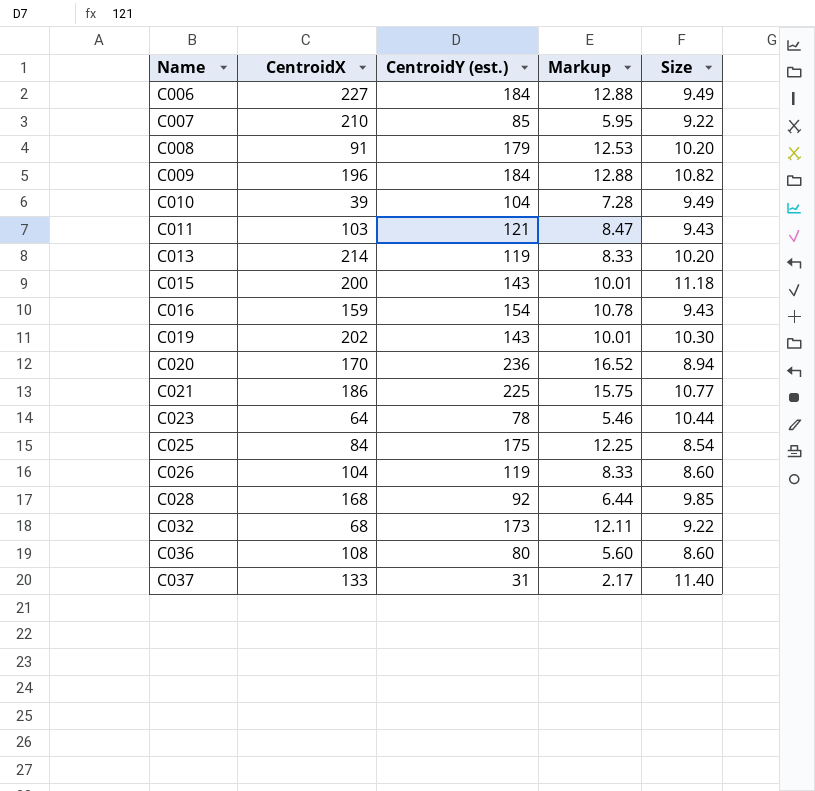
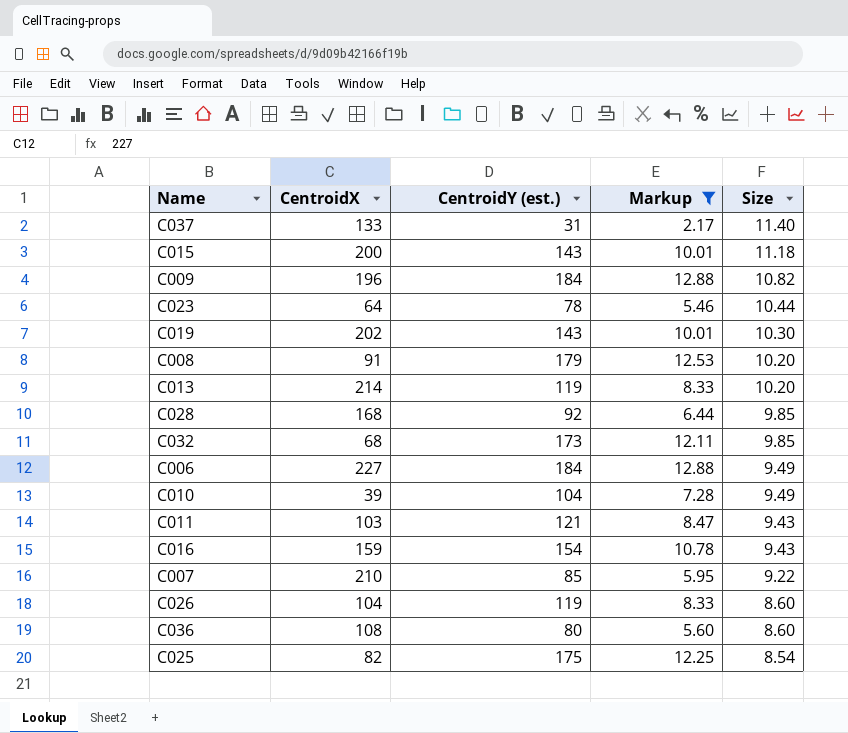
filter: none -> Markup <= 12.88
row order: Name ascending -> Size descending
C032 | Size: 9.22 -> 9.85
C025 | CentroidX: 84 -> 82

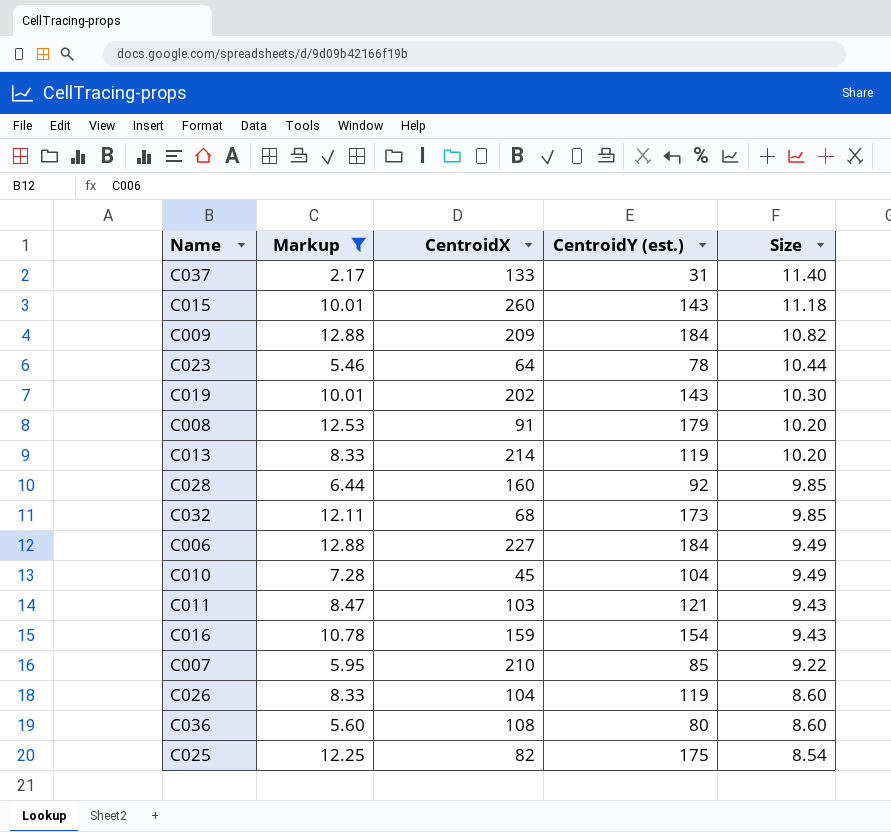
column Markup | position: 4 -> 2
C015 | CentroidX: 200 -> 260
C009 | CentroidX: 196 -> 209
C028 | CentroidX: 168 -> 160
C010 | CentroidX: 39 -> 45

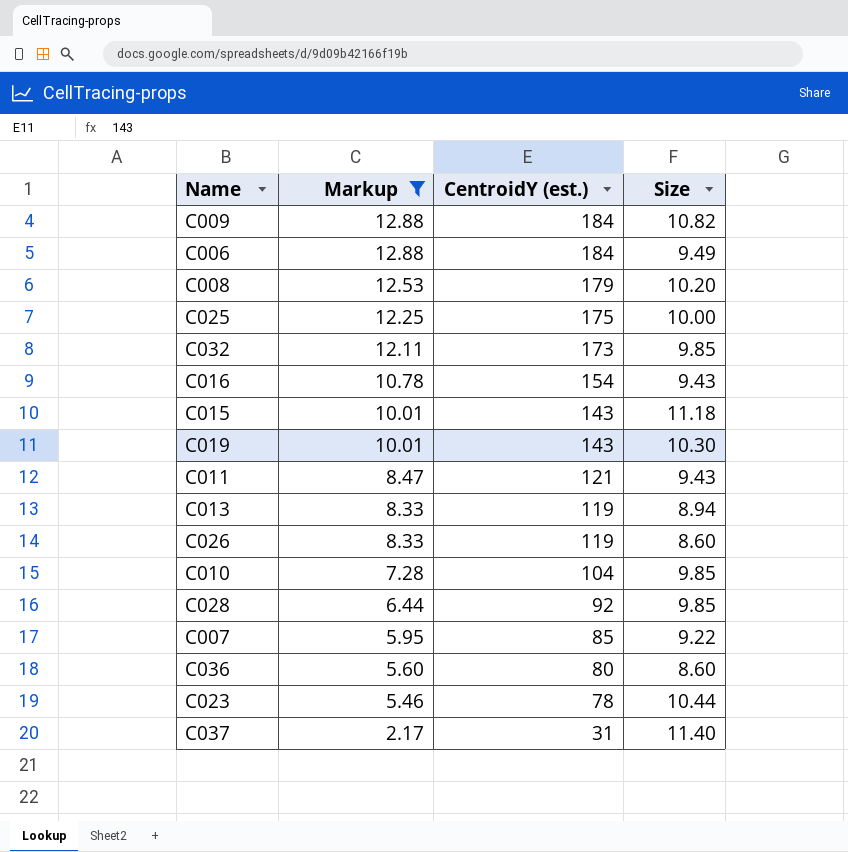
row order: Size descending -> Markup descending
column CentroidX | position: 3 -> none
C025 | Size: 8.54 -> 10.00
C013 | Size: 10.20 -> 8.94
C010 | Size: 9.49 -> 9.85

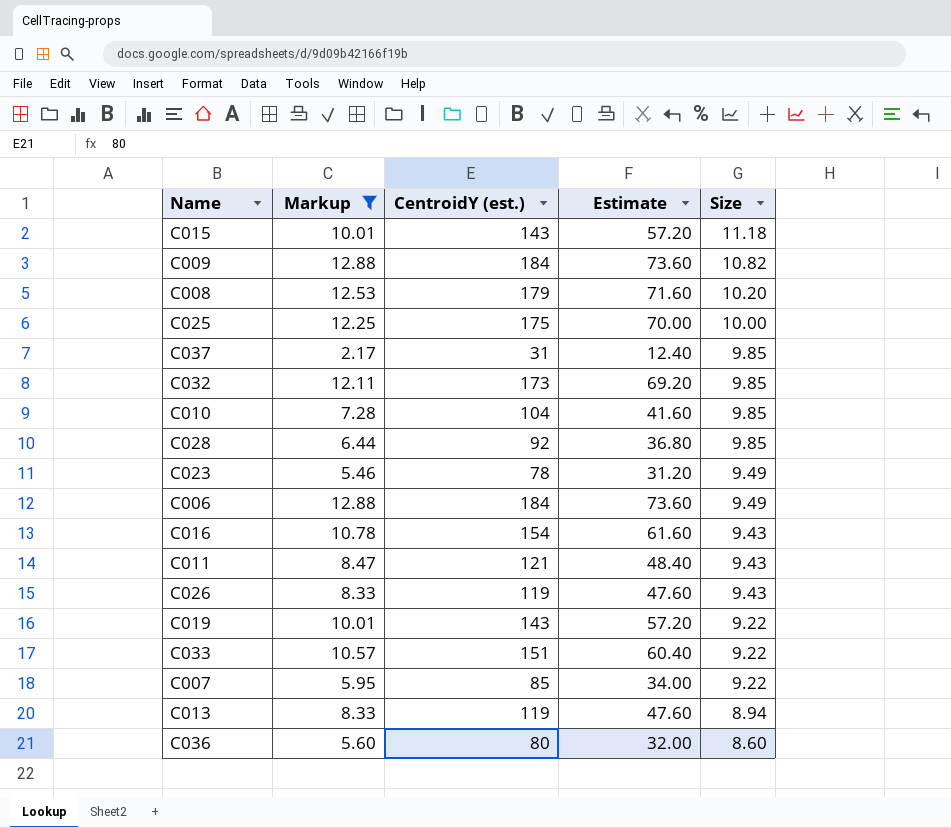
row order: Markup descending -> Size descending
column Estimate | formula: none -> [CentroidY (est.)] * 0.4
C037 | Size: 11.40 -> 9.85
C023 | Size: 10.44 -> 9.49
C026 | Size: 8.60 -> 9.43
C019 | Size: 10.30 -> 9.22
row C033: none -> 10.57 | 151 | 60.40 | 9.22

